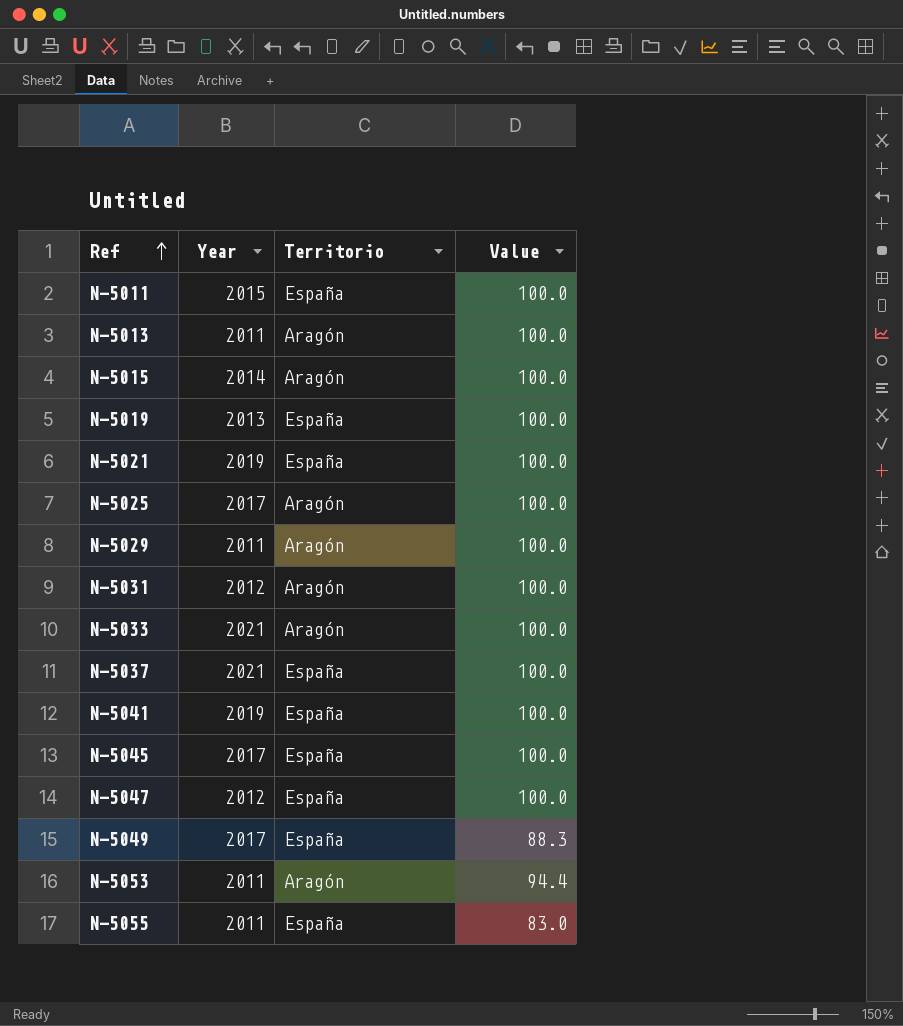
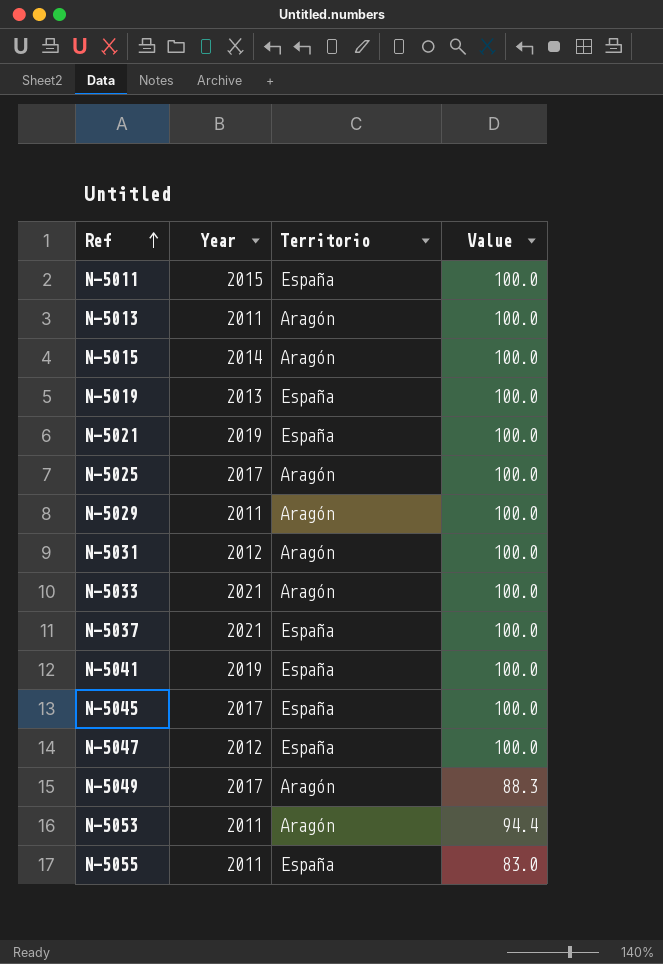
N-5049 | Territorio: España -> Aragón

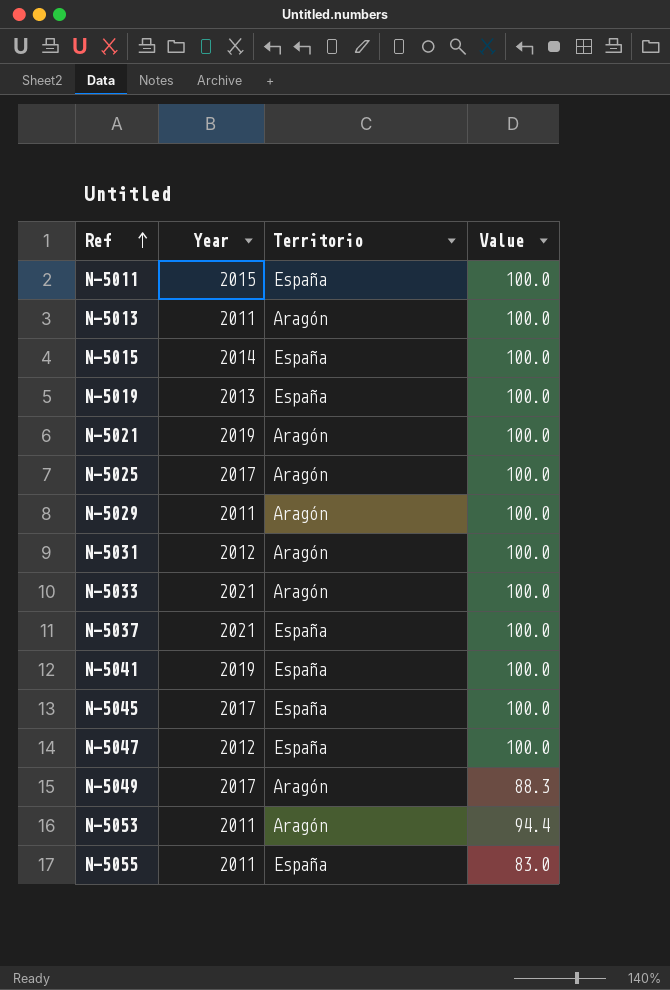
N-5015 | Territorio: Aragón -> España
N-5021 | Territorio: España -> Aragón

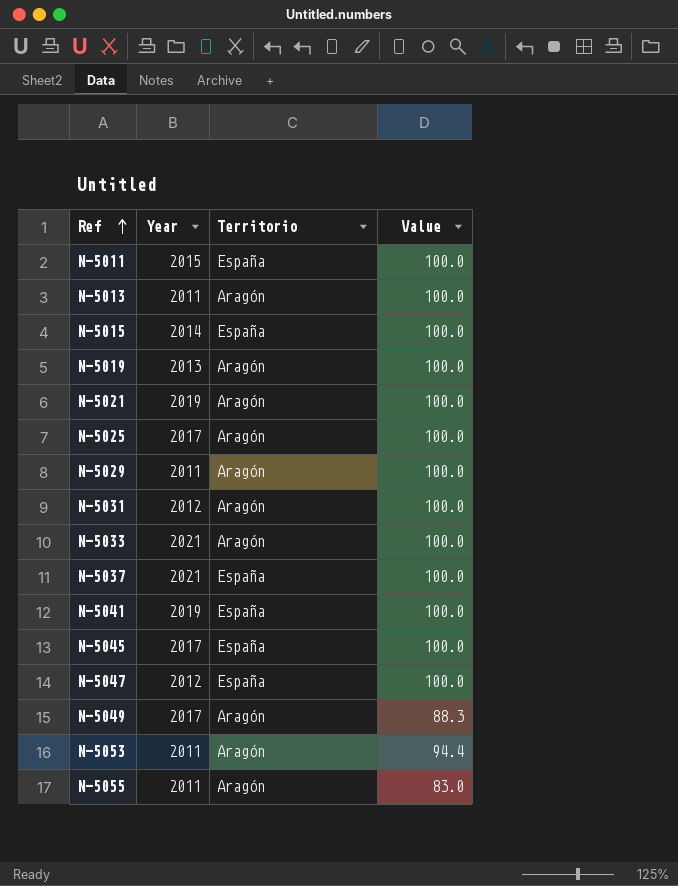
N-5019 | Territorio: España -> Aragón
N-5055 | Territorio: España -> Aragón

